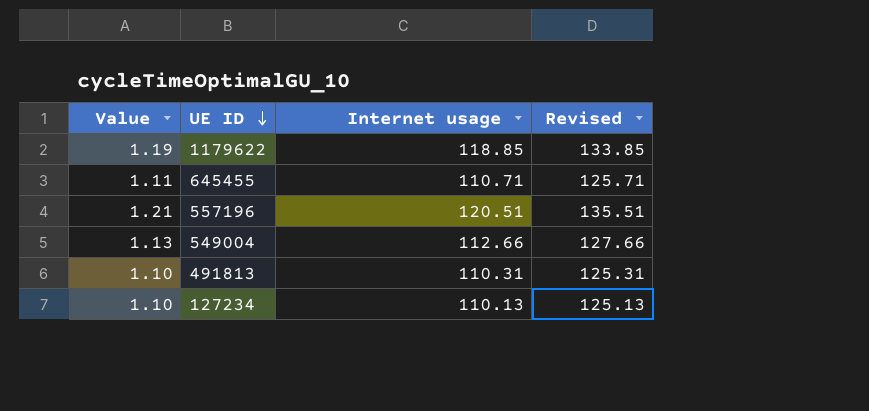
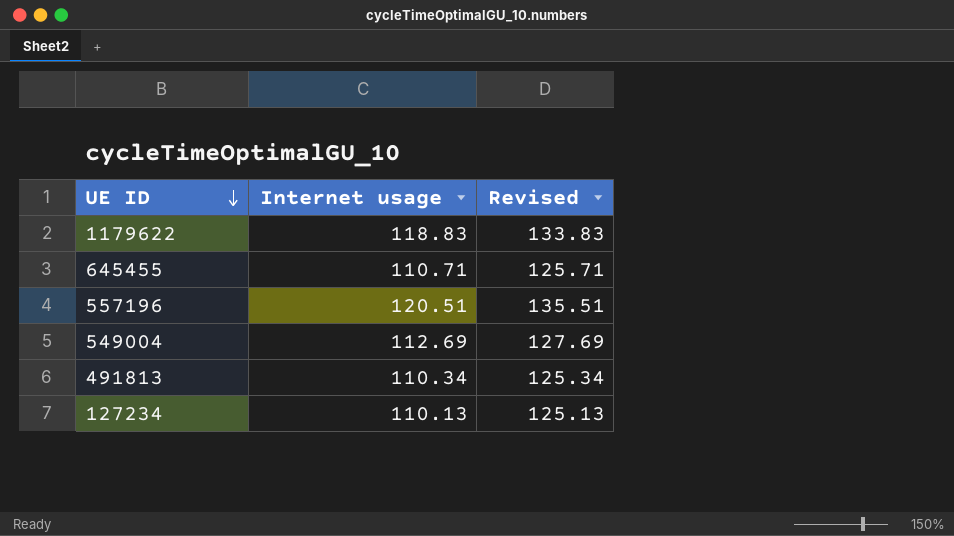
column Value | formula: [Internet usage] * 0.01 -> none
1179622 | Internet usage: 118.85 -> 118.83
1179622 | Revised: 133.85 -> 133.83
549004 | Internet usage: 112.66 -> 112.69
549004 | Revised: 127.66 -> 127.69
491813 | Internet usage: 110.31 -> 110.34
491813 | Revised: 125.31 -> 125.34

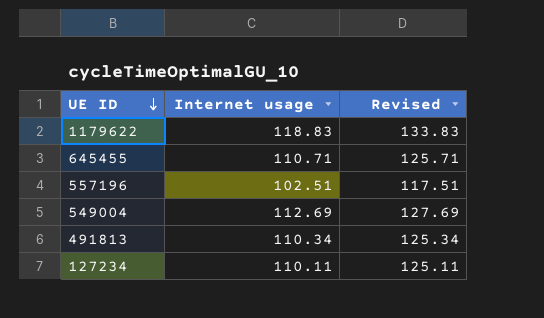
557196 | Internet usage: 120.51 -> 102.51
557196 | Revised: 135.51 -> 117.51
127234 | Internet usage: 110.13 -> 110.11
127234 | Revised: 125.13 -> 125.11

